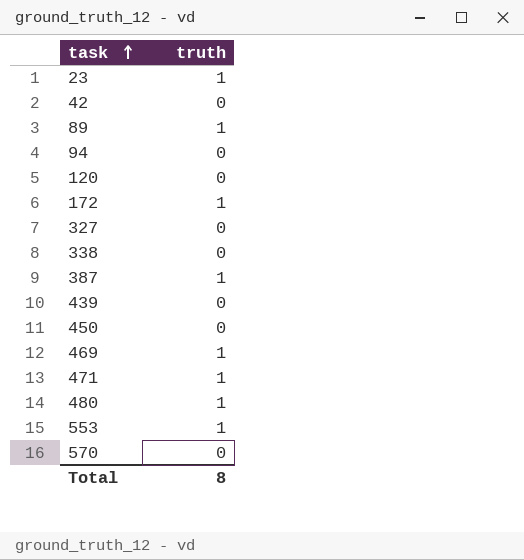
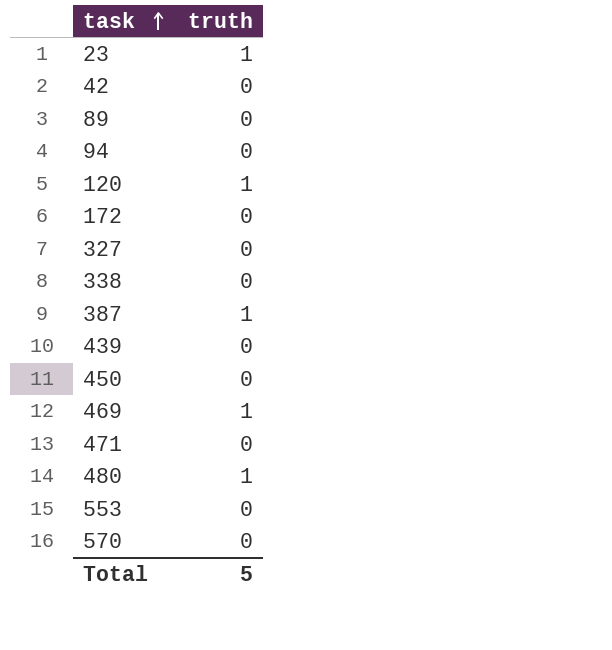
89 | truth: 1 -> 0
120 | truth: 0 -> 1
172 | truth: 1 -> 0
471 | truth: 1 -> 0
553 | truth: 1 -> 0
Total | truth: 8 -> 5

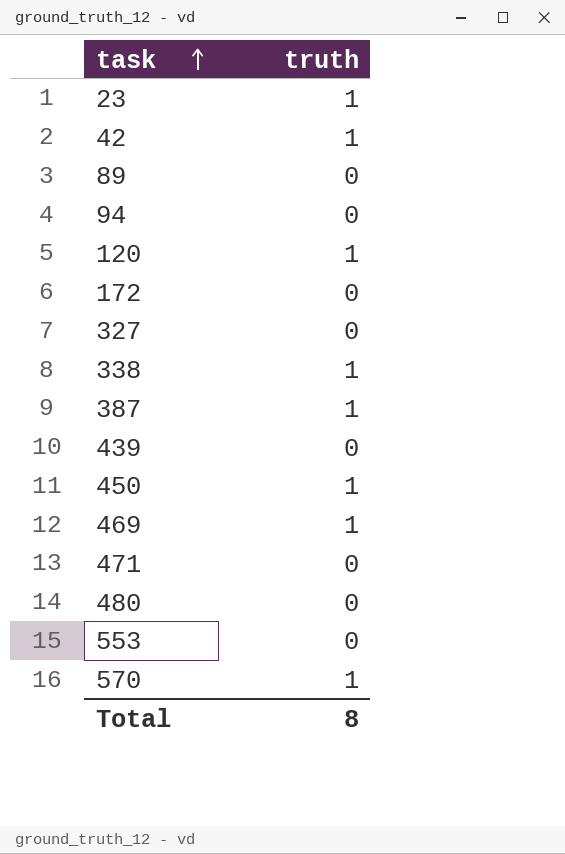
42 | truth: 0 -> 1
338 | truth: 0 -> 1
450 | truth: 0 -> 1
480 | truth: 1 -> 0
570 | truth: 0 -> 1
Total | truth: 5 -> 8

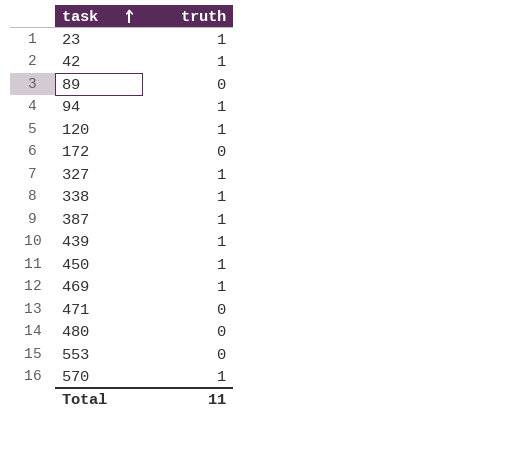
94 | truth: 0 -> 1
327 | truth: 0 -> 1
439 | truth: 0 -> 1
Total | truth: 8 -> 11

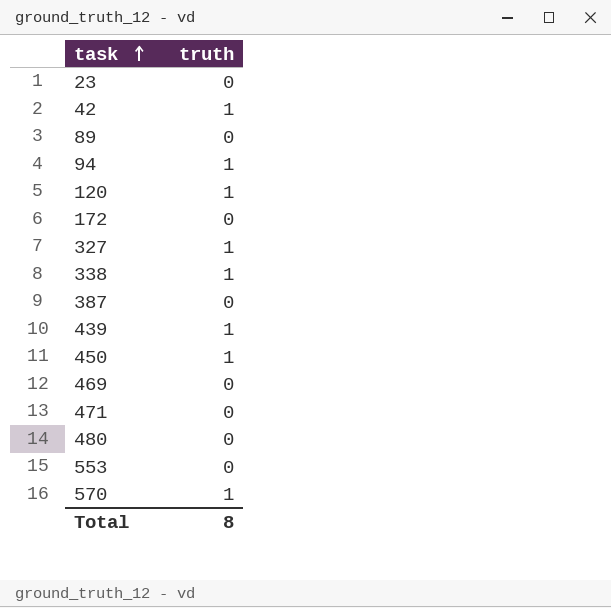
23 | truth: 1 -> 0
387 | truth: 1 -> 0
469 | truth: 1 -> 0
Total | truth: 11 -> 8

